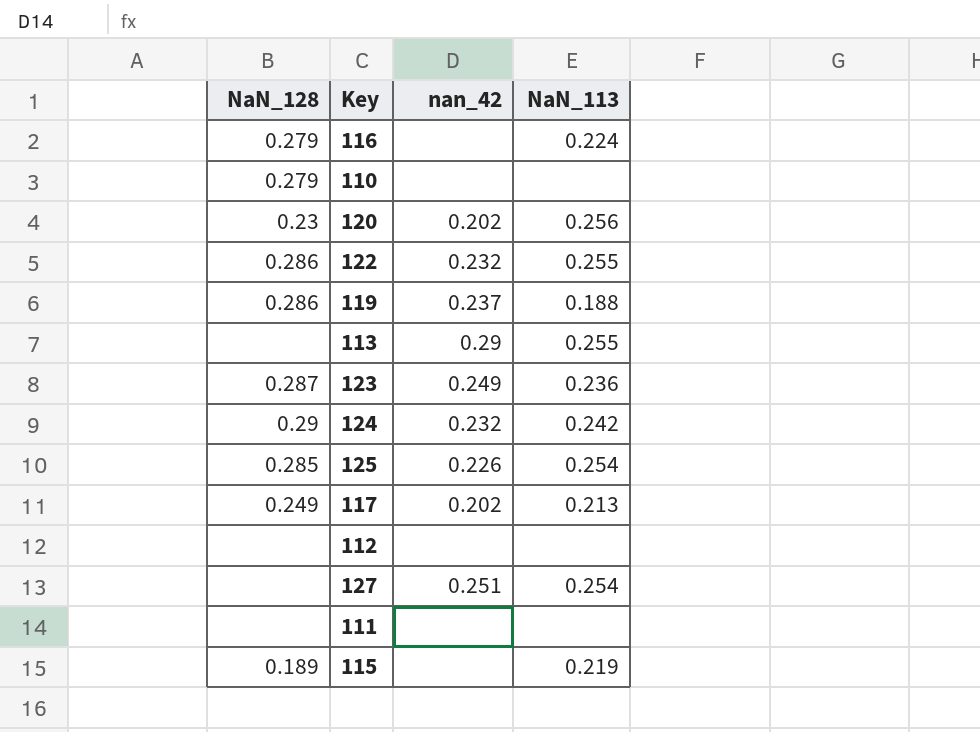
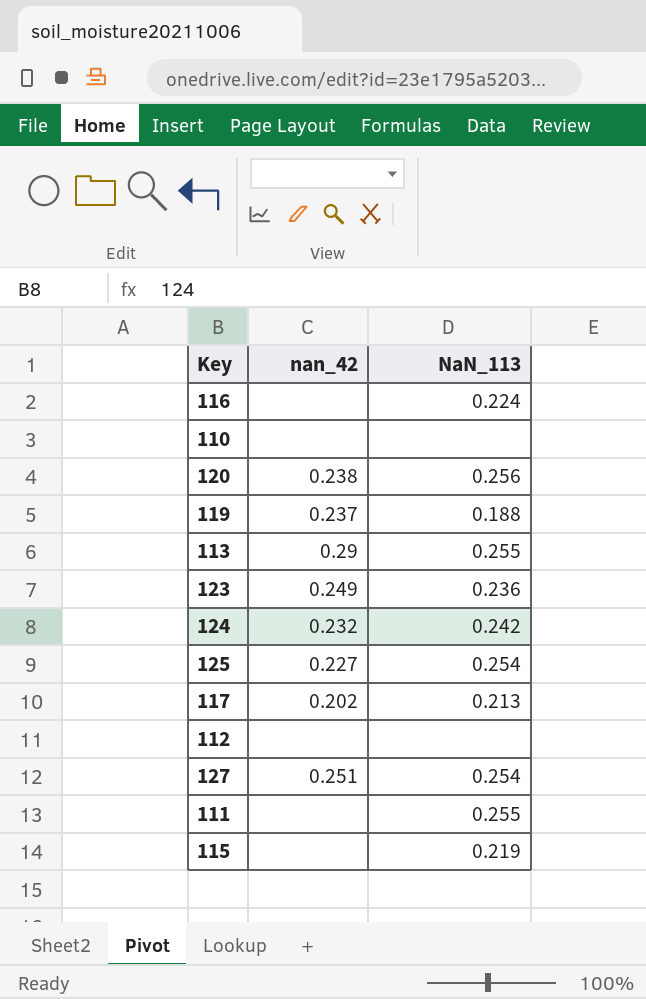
column NaN_128 | position: 1 -> none
row 122: 0.286 | 0.232 | 0.255 -> none
120 | nan_42: 0.202 -> 0.238
125 | nan_42: 0.226 -> 0.227
111 | NaN_113: none -> 0.255

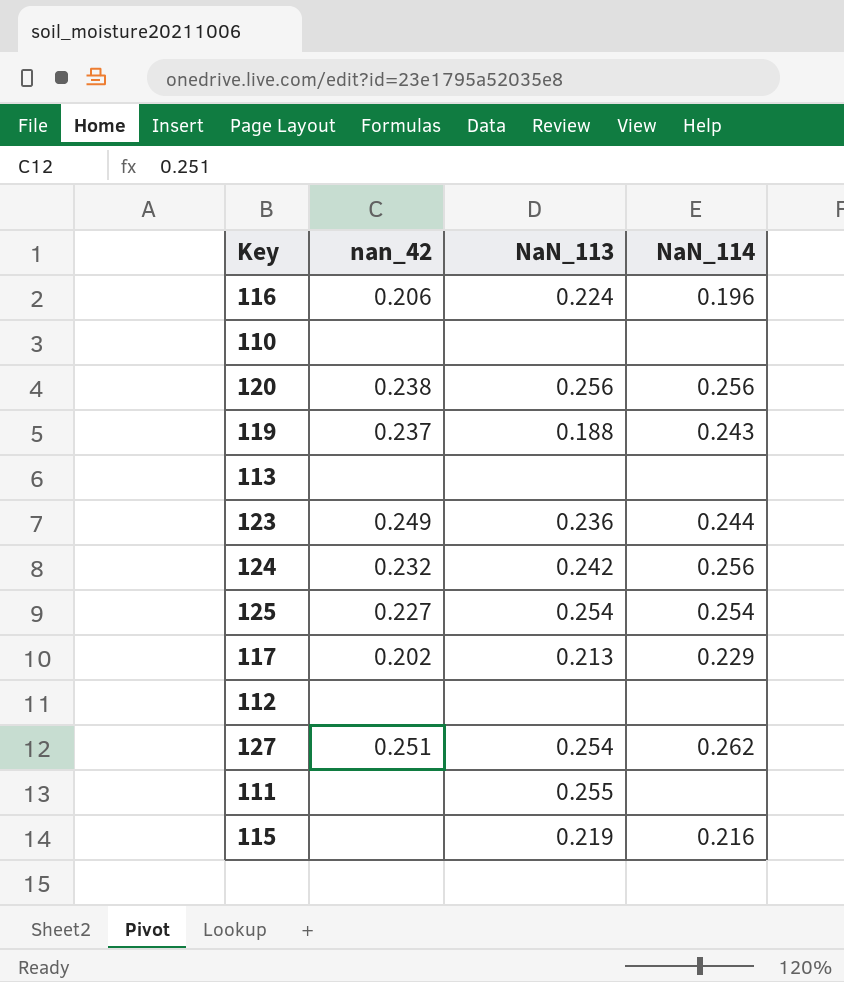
column NaN_114 | position: none -> 4
116 | nan_42: none -> 0.206
113 | nan_42: 0.29 -> none
113 | NaN_113: 0.255 -> none

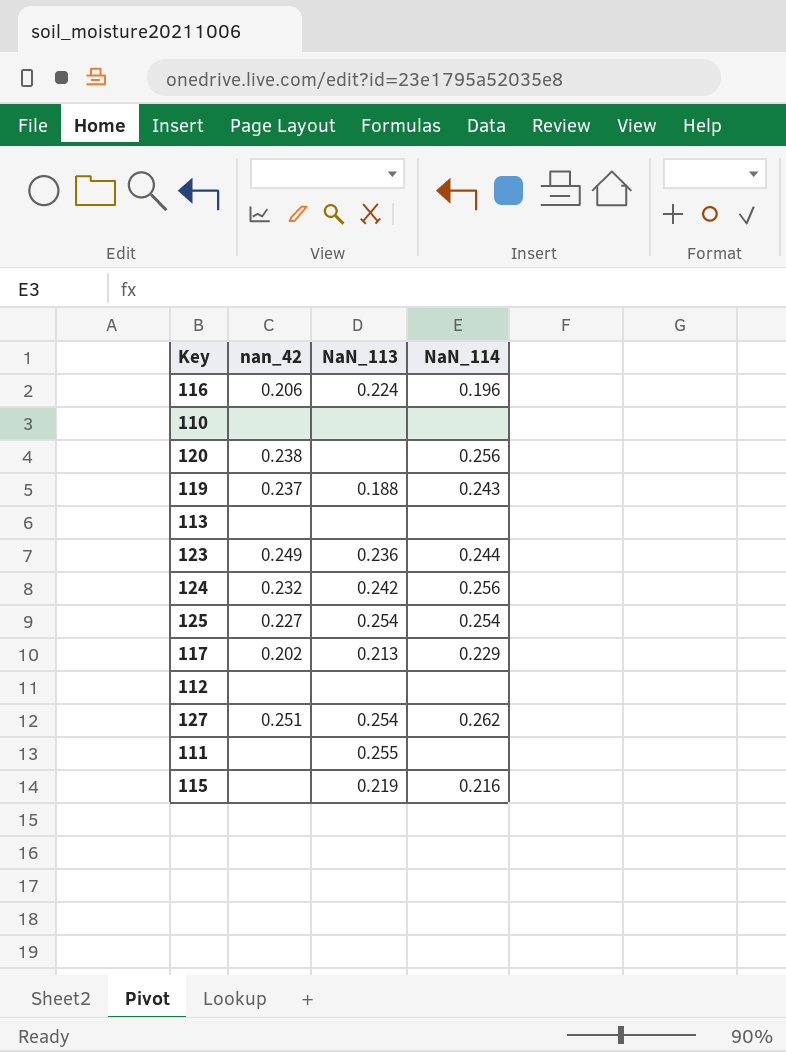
120 | NaN_113: 0.256 -> none

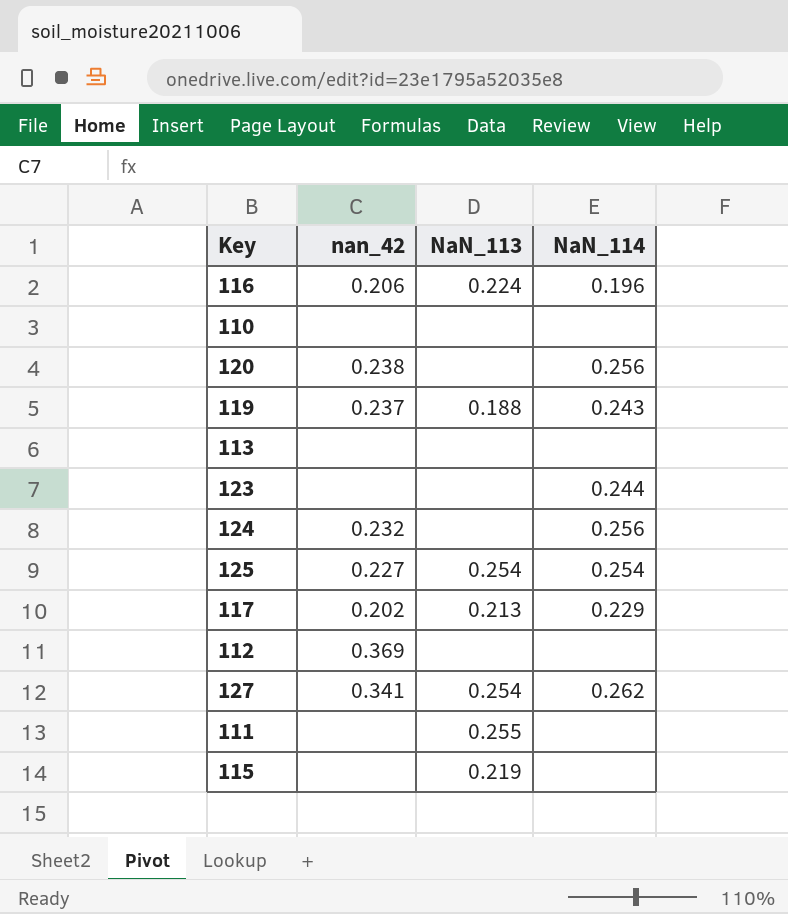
123 | nan_42: 0.249 -> none
123 | NaN_113: 0.236 -> none
124 | NaN_113: 0.242 -> none
112 | nan_42: none -> 0.369
127 | nan_42: 0.251 -> 0.341
115 | NaN_114: 0.216 -> none

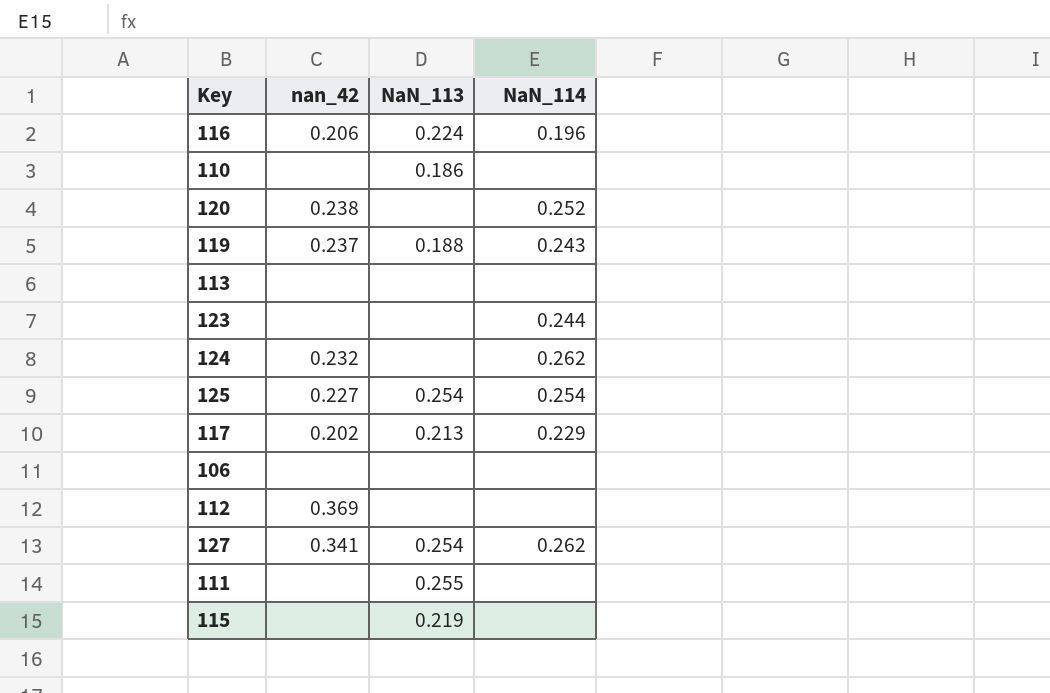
110 | NaN_113: none -> 0.186
120 | NaN_114: 0.256 -> 0.252
124 | NaN_114: 0.256 -> 0.262
row 106: none -> none | none | none

